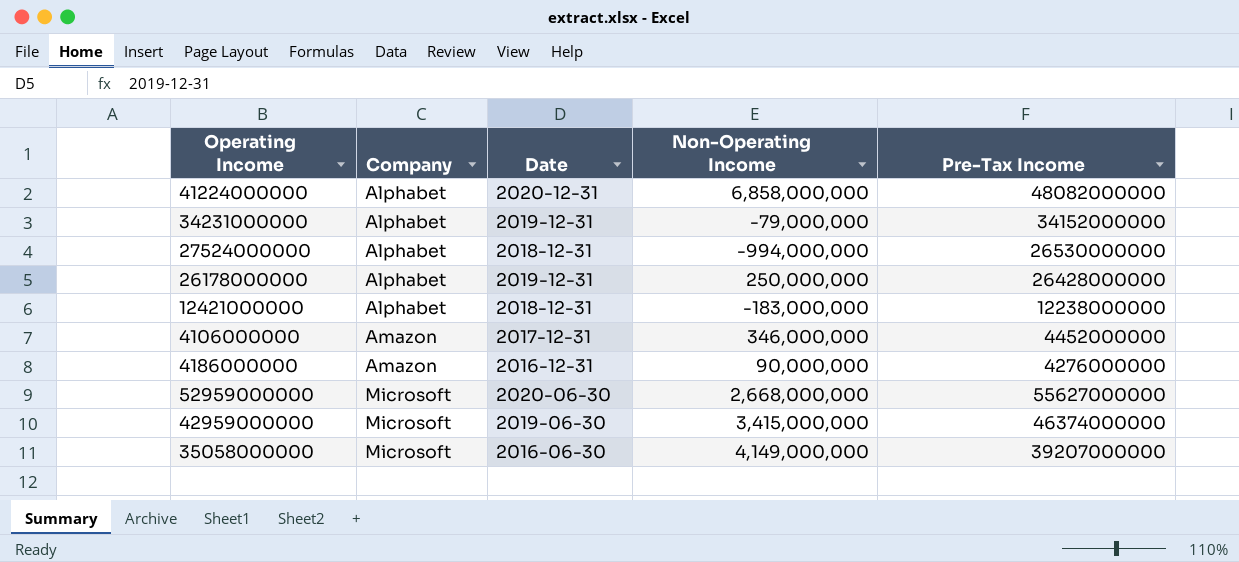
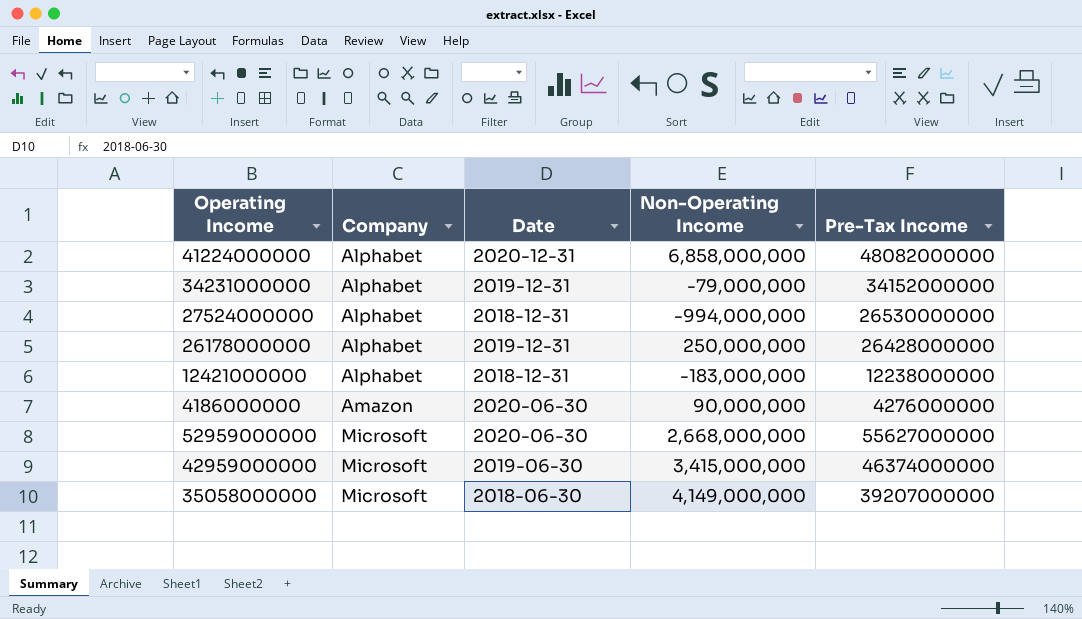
row 4106000000: Amazon | 2017-12-31 | 346,000,000 | 4452000000 -> none
4186000000 | Date: 2016-12-31 -> 2020-06-30
35058000000 | Date: 2016-06-30 -> 2018-06-30

